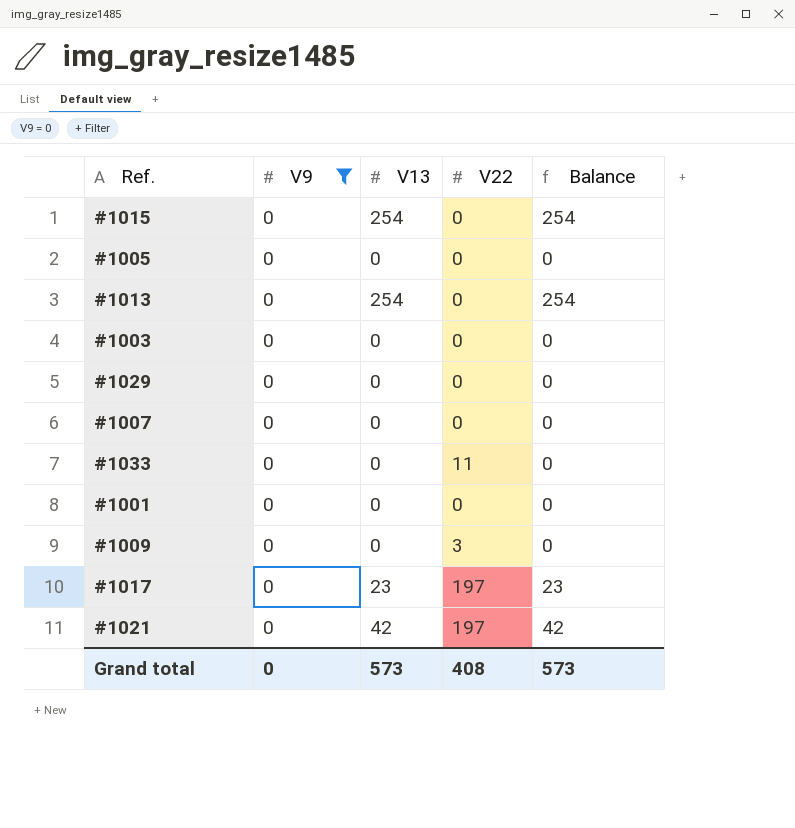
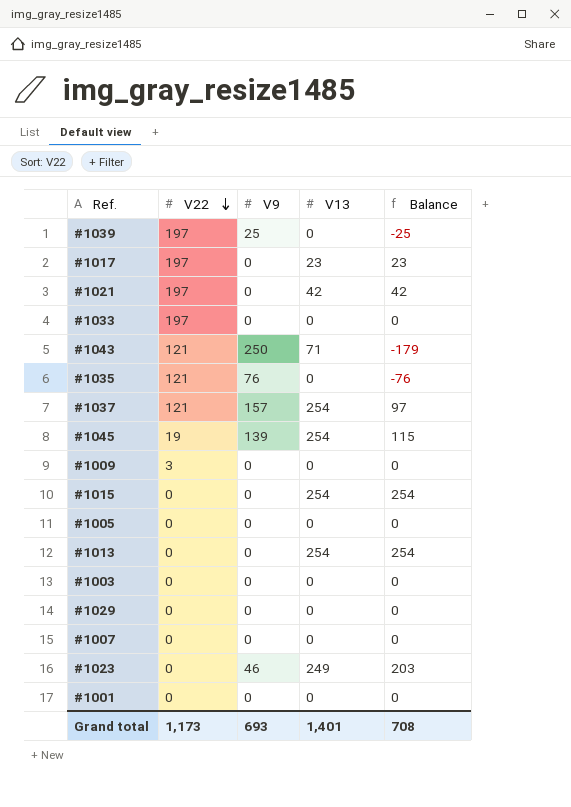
filter: V9 = 0 -> none
row order: none -> V22 descending
column V22 | position: 4 -> 2
#1033 | V22: 11 -> 197
Grand total | V22: 408 -> 1,173
Grand total | V9: 0 -> 693
Grand total | V13: 573 -> 1,401
Grand total | Balance: 573 -> 708

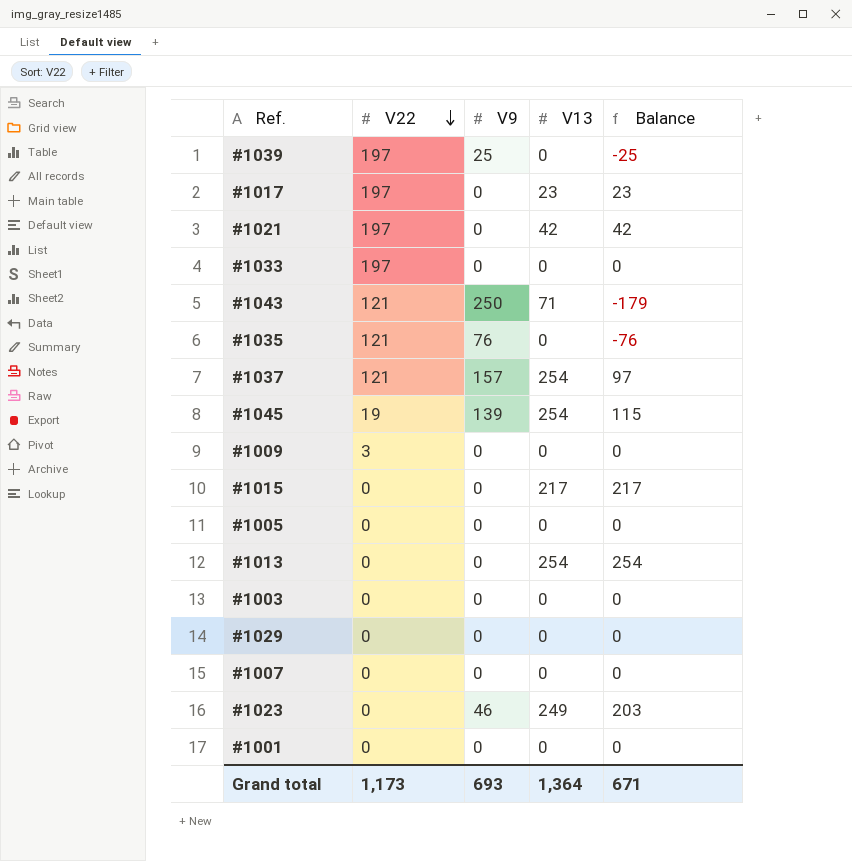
#1015 | V13: 254 -> 217
#1015 | Balance: 254 -> 217
Grand total | V13: 1,401 -> 1,364
Grand total | Balance: 708 -> 671

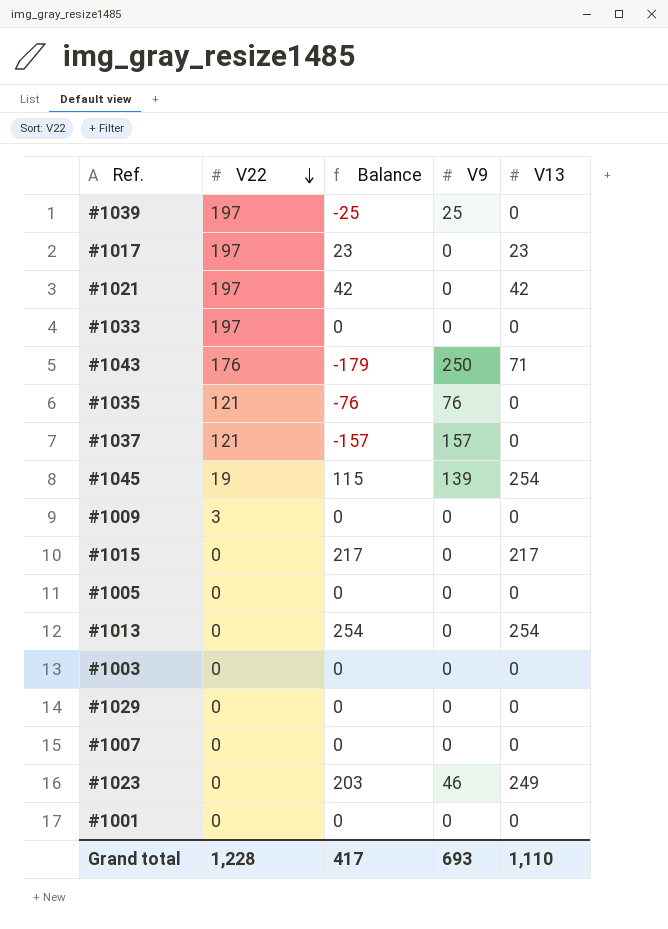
column Balance | position: 5 -> 3
#1043 | V22: 121 -> 176
#1037 | Balance: 97 -> -157
#1037 | V13: 254 -> 0
Grand total | V22: 1,173 -> 1,228
Grand total | Balance: 671 -> 417
Grand total | V13: 1,364 -> 1,110

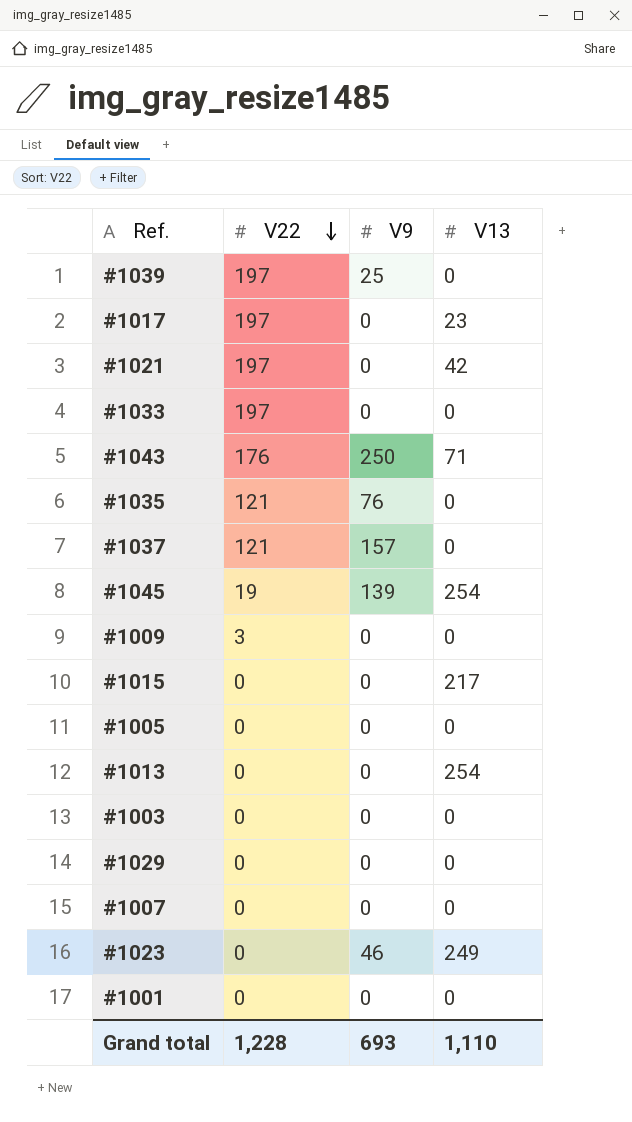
column Balance | formula: [V13] - [V9] -> none

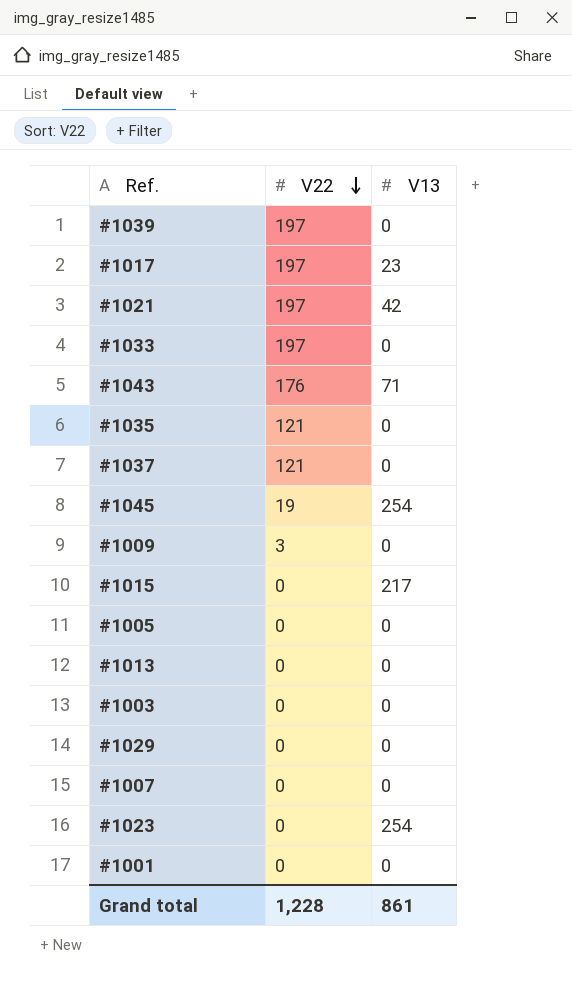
column V9 | position: 3 -> none
#1013 | V13: 254 -> 0
#1023 | V13: 249 -> 254
Grand total | V13: 1,110 -> 861

